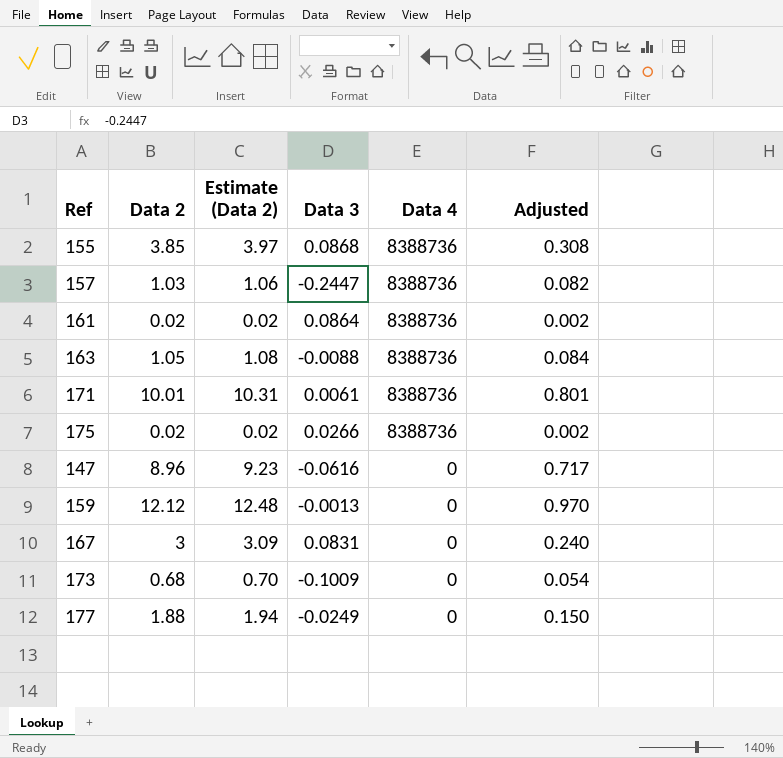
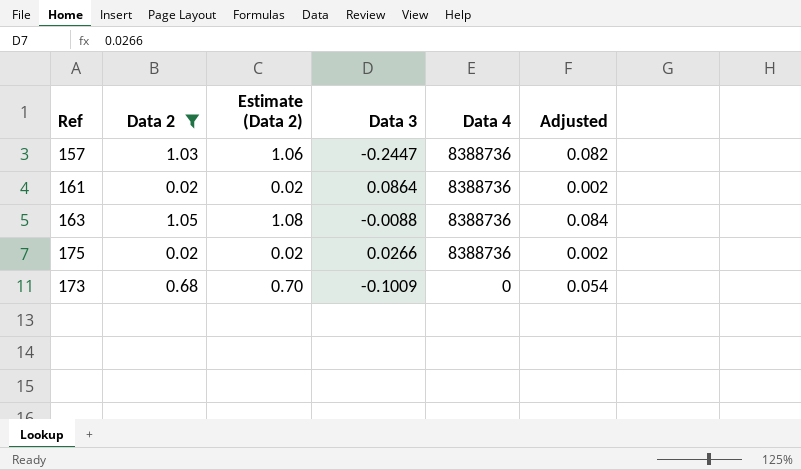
filter: none -> Data 2 <= 1.05

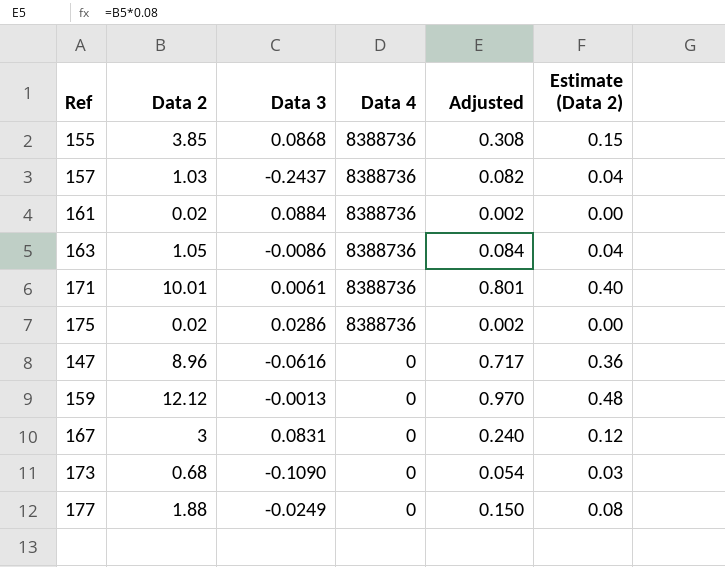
filter: Data 2 <= 1.05 -> none
column Estimate (Data 2) | formula: [Data 2] * 1.03 -> [Data 2] * 0.04
column Estimate (Data 2) | position: 3 -> 6
157 | Data 3: -0.2447 -> -0.2437
161 | Data 3: 0.0864 -> 0.0884
163 | Data 3: -0.0088 -> -0.0086
175 | Data 3: 0.0266 -> 0.0286
173 | Data 3: -0.1009 -> -0.1090

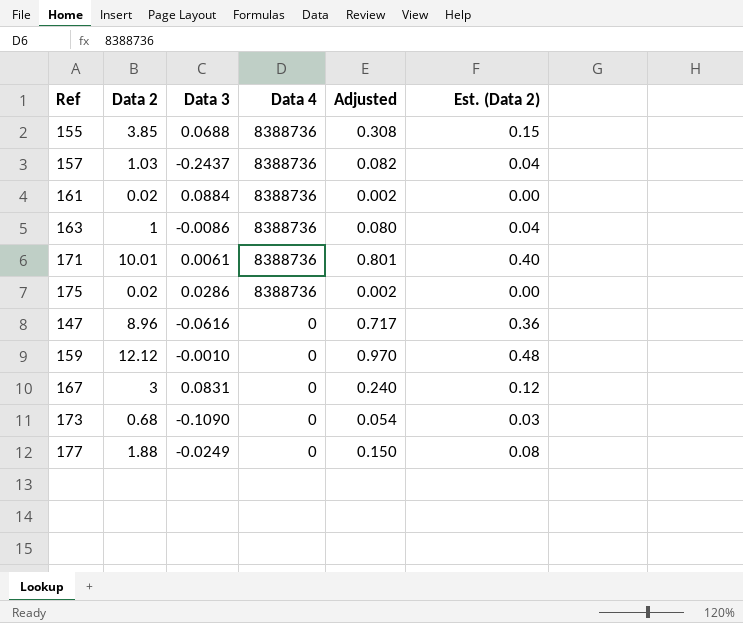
column name: Estimate (Data 2) -> Est. (Data 2)
155 | Data 3: 0.0868 -> 0.0688
163 | Data 2: 1.05 -> 1
163 | Adjusted: 0.084 -> 0.080
159 | Data 3: -0.0013 -> -0.0010

